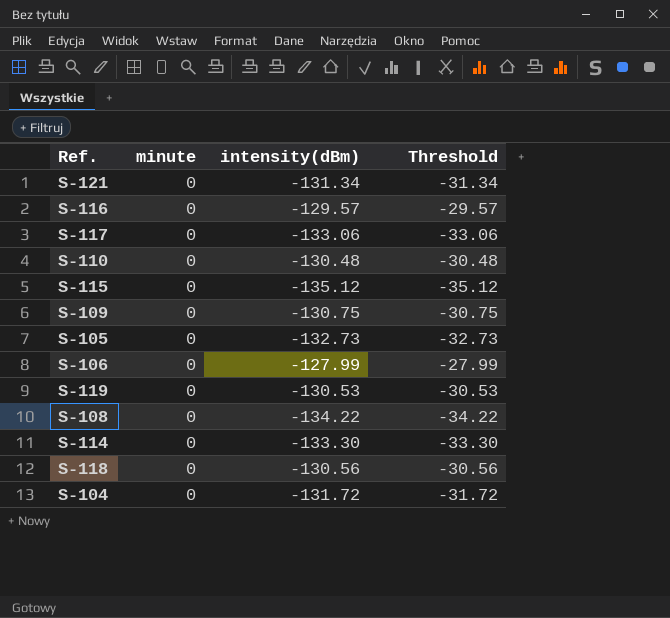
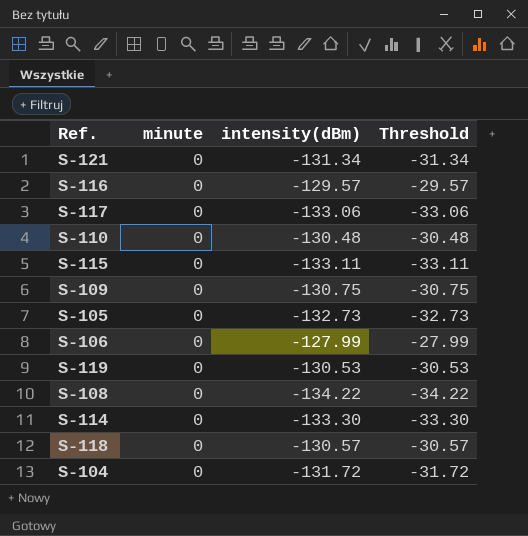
S-115 | intensity(dBm): -135.12 -> -133.11
S-115 | Threshold: -35.12 -> -33.11
S-118 | intensity(dBm): -130.56 -> -130.57
S-118 | Threshold: -30.56 -> -30.57

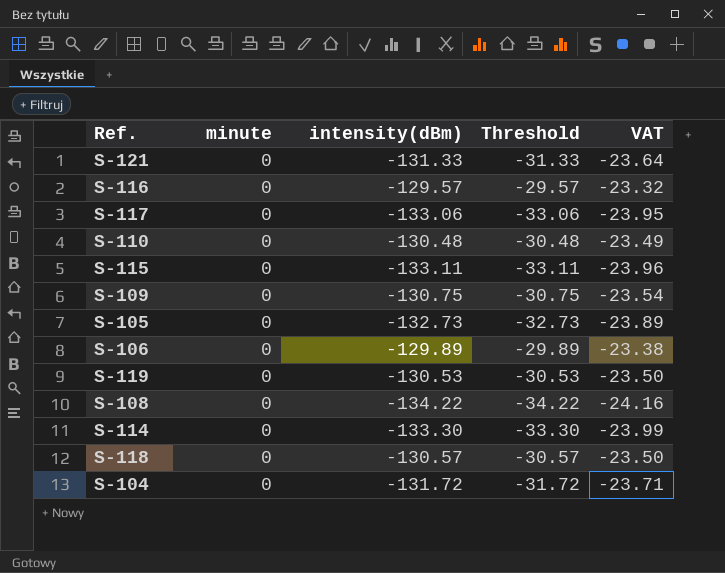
column VAT | formula: none -> [intensity(dBm)] * 0.18
S-121 | intensity(dBm): -131.34 -> -131.33
S-121 | Threshold: -31.34 -> -31.33
S-106 | intensity(dBm): -127.99 -> -129.89
S-106 | Threshold: -27.99 -> -29.89

